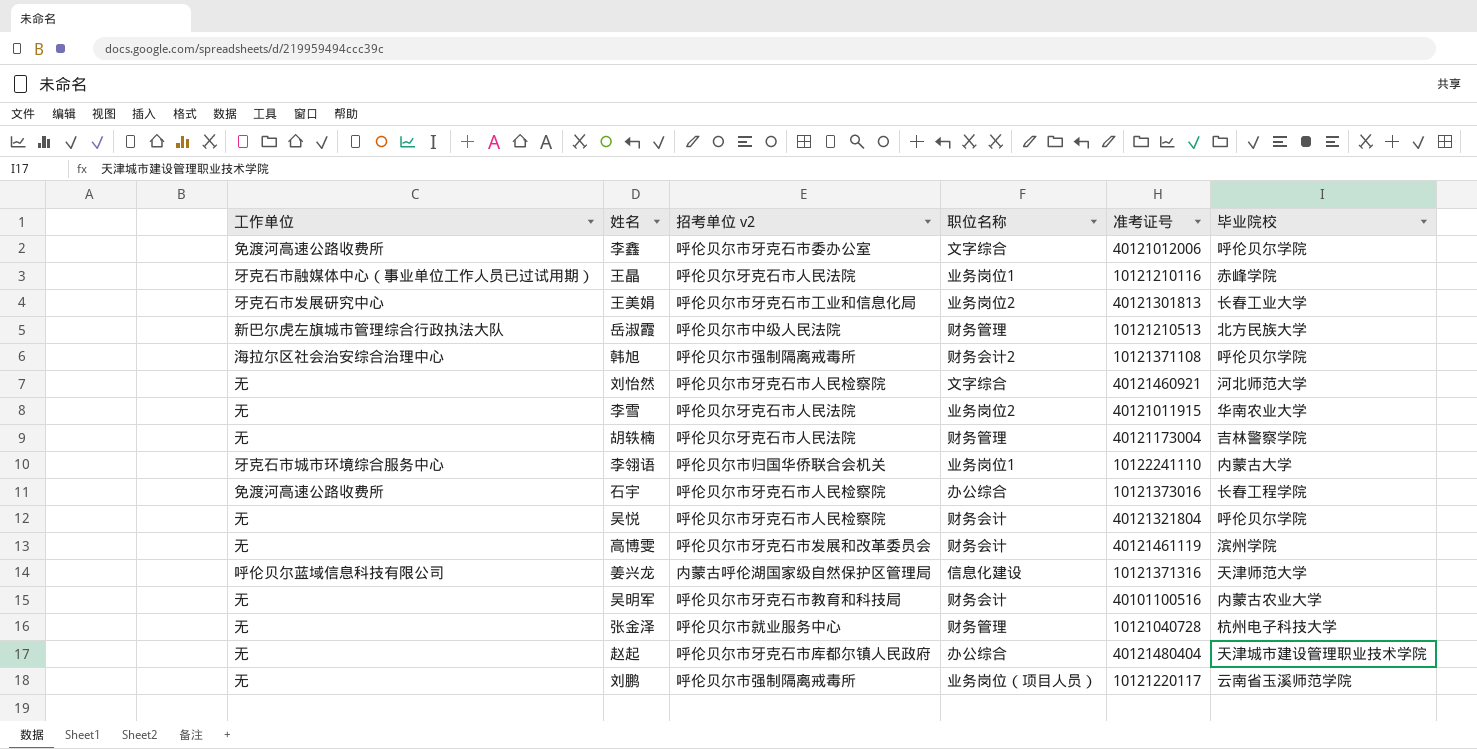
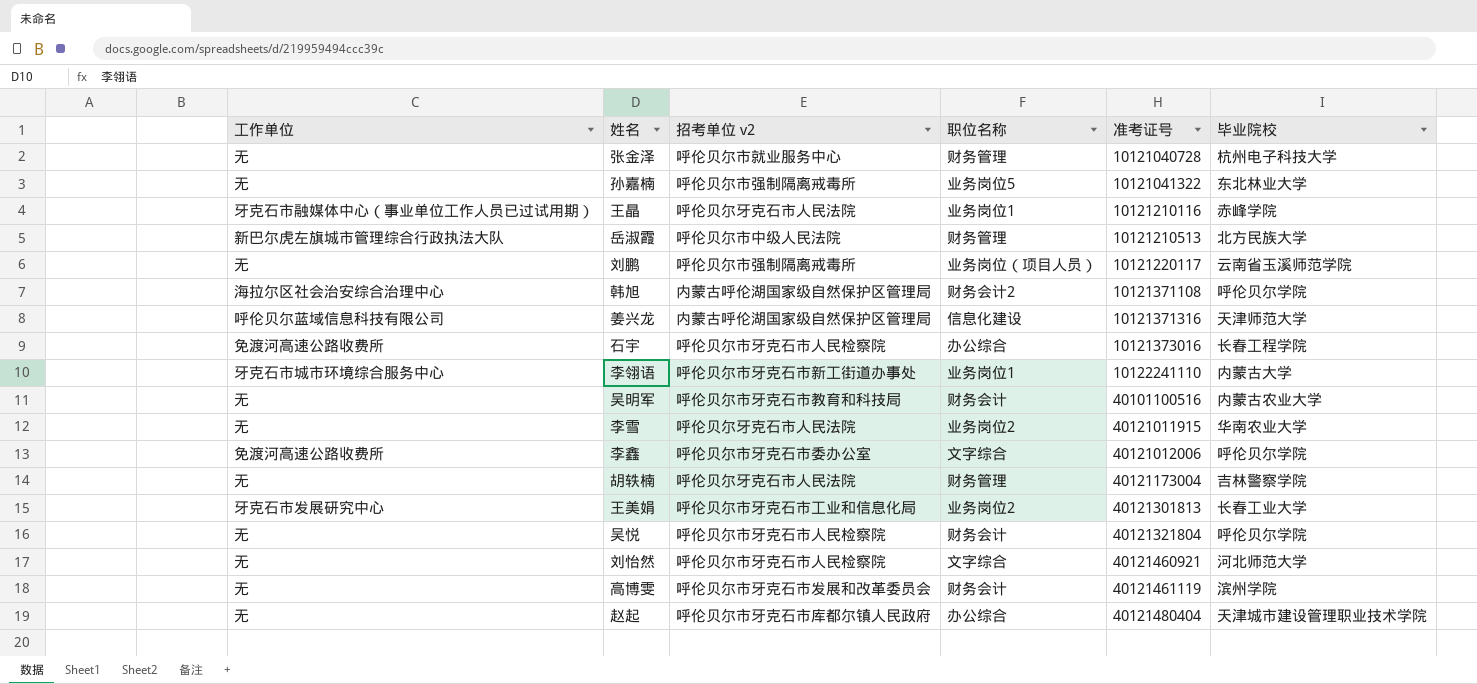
row order: none -> 准考证号 ascending
row 孙嘉楠: none -> 无 | 呼伦贝尔市强制隔离戒毒所 | 业务岗位5 | 10121041322 | 东北林业大学
韩旭 | 招考单位 v2: 呼伦贝尔市强制隔离戒毒所 -> 内蒙古呼伦湖国家级自然保护区管理局
李翎语 | 招考单位 v2: 呼伦贝尔市归国华侨联合会机关 -> 呼伦贝尔市牙克石市新工街道办事处

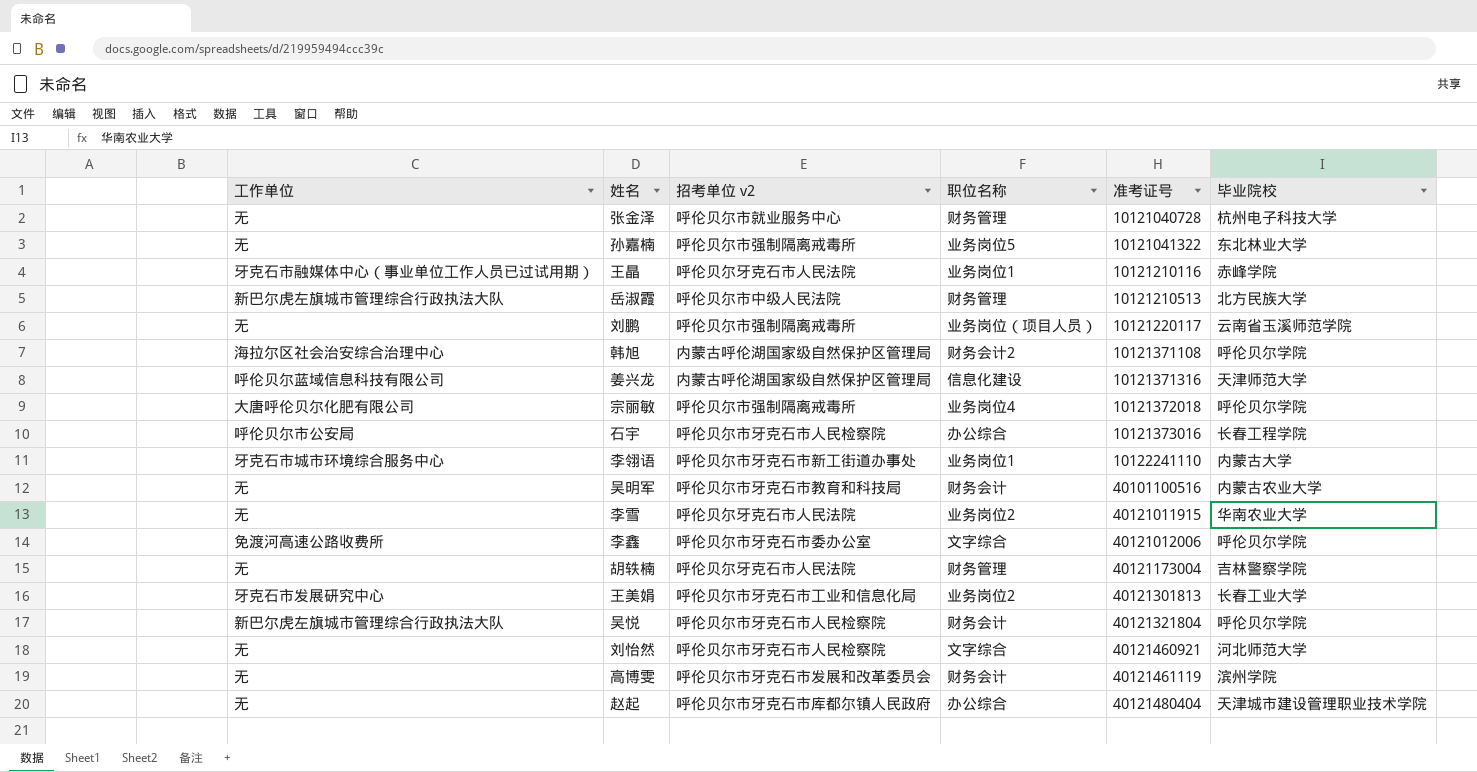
row 宗丽敏: none -> 大唐呼伦贝尔化肥有限公司 | 呼伦贝尔市强制隔离戒毒所 | 业务岗位4 | 10121372018 | 呼伦贝尔学院
石宇 | 工作单位: 免渡河高速公路收费所 -> 呼伦贝尔市公安局
吴悦 | 工作单位: 无 -> 新巴尔虎左旗城市管理综合行政执法大队

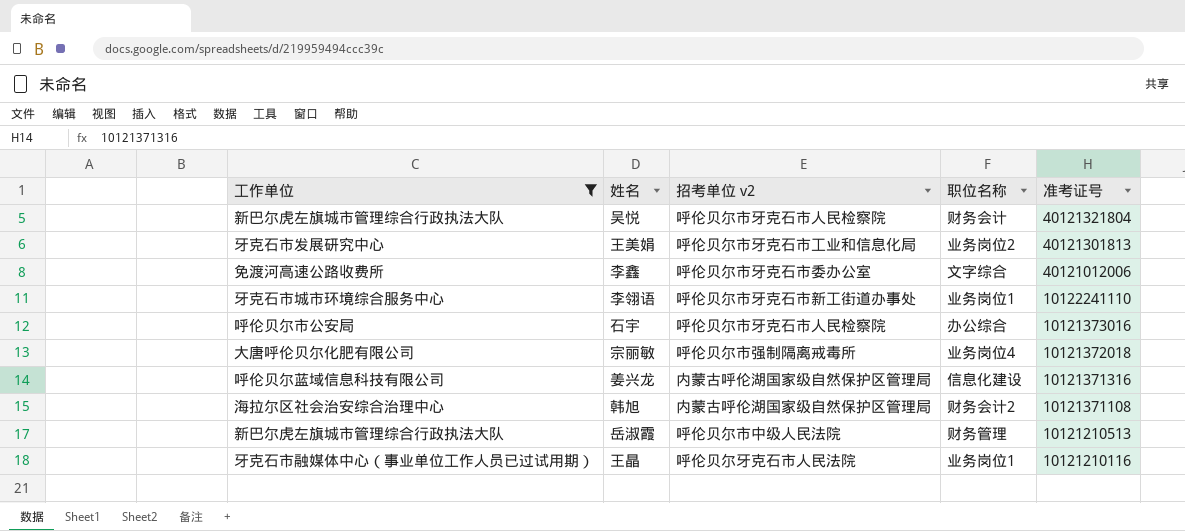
filter: none -> 工作单位 != 无
row order: 准考证号 ascending -> 准考证号 descending
column 毕业院校 | position: 6 -> none

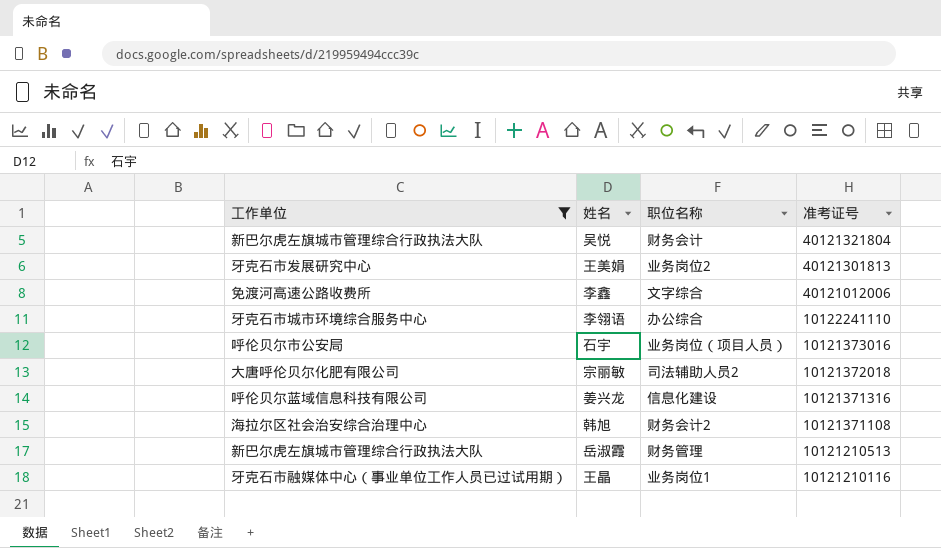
column 招考单位 v2 | position: 3 -> none
李翎语 | 职位名称: 业务岗位1 -> 办公综合
石宇 | 职位名称: 办公综合 -> 业务岗位（项目人员）
宗丽敏 | 职位名称: 业务岗位4 -> 司法辅助人员2

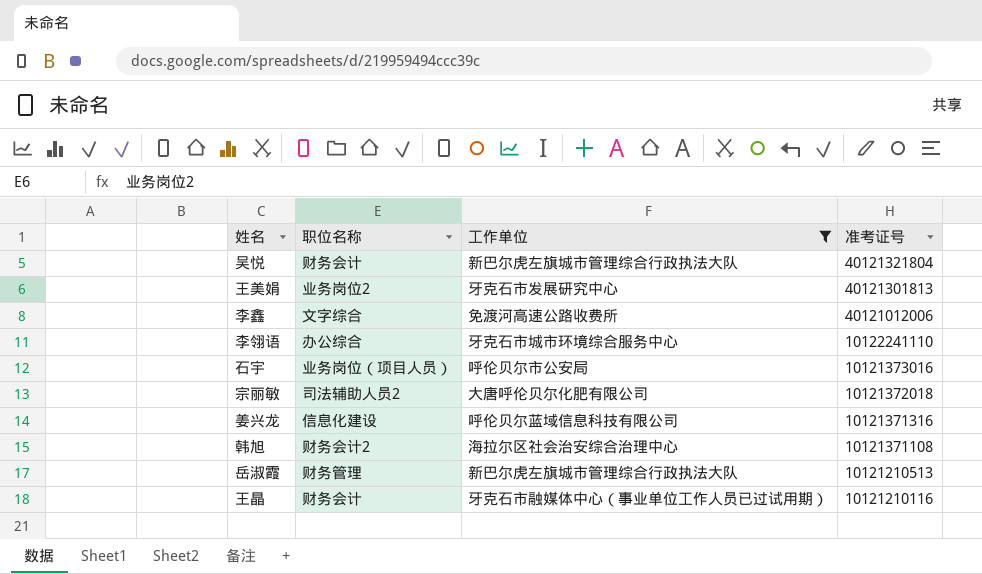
column 工作单位 | position: 1 -> 3
王晶 | 职位名称: 业务岗位1 -> 财务会计

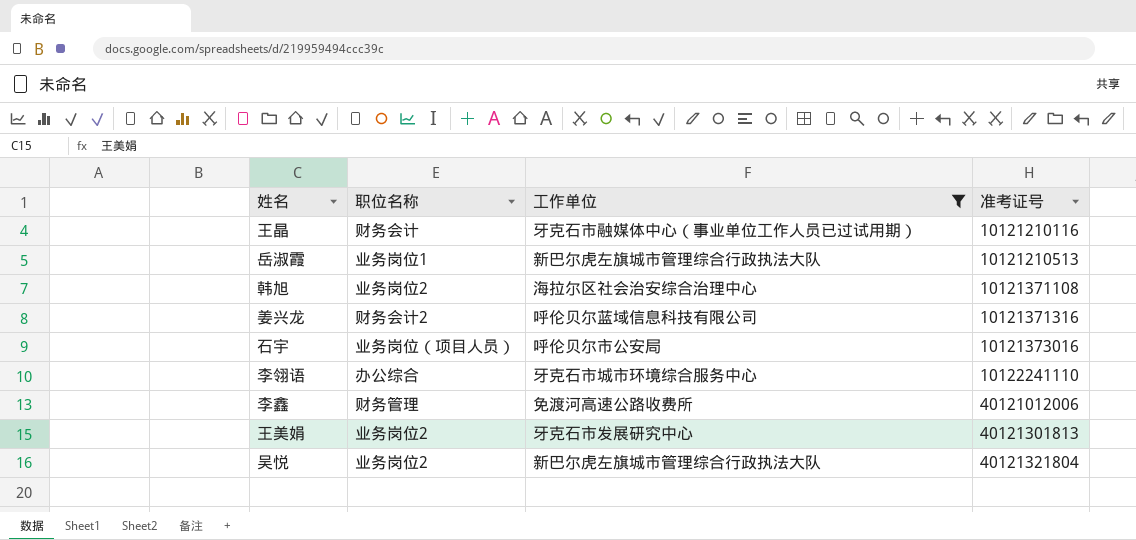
row order: 准考证号 descending -> 准考证号 ascending
row 宗丽敏: 司法辅助人员2 | 大唐呼伦贝尔化肥有限公司 | 10121372018 -> none
岳淑霞 | 职位名称: 财务管理 -> 业务岗位1
韩旭 | 职位名称: 财务会计2 -> 业务岗位2
姜兴龙 | 职位名称: 信息化建设 -> 财务会计2
李鑫 | 职位名称: 文字综合 -> 财务管理
吴悦 | 职位名称: 财务会计 -> 业务岗位2

